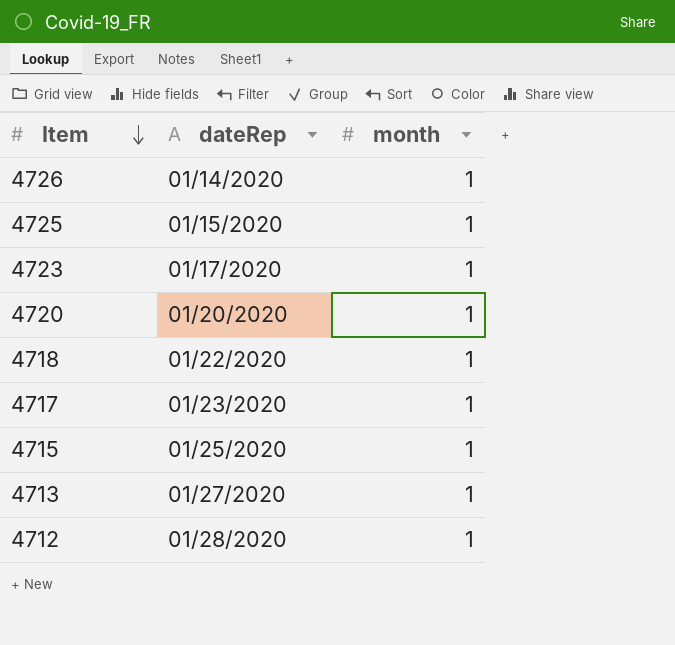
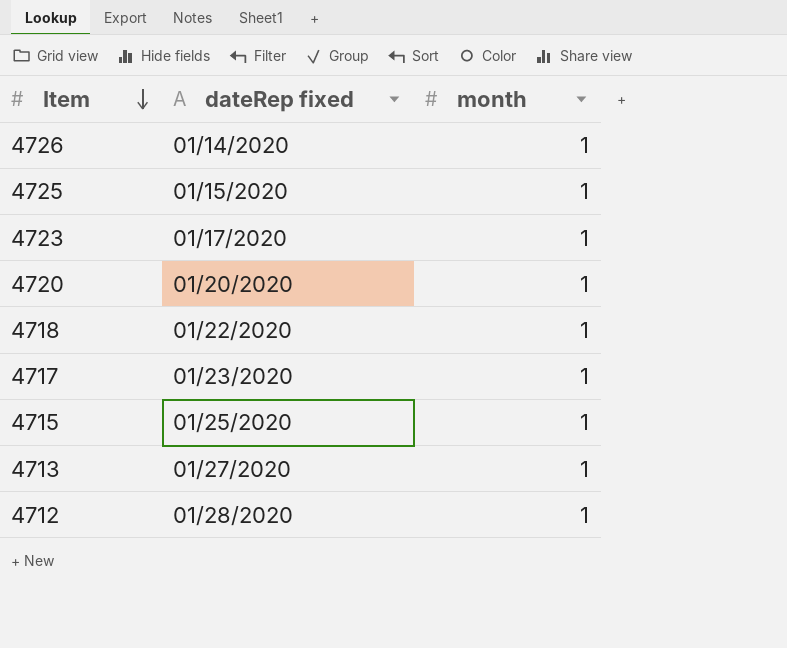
column name: dateRep -> dateRep fixed

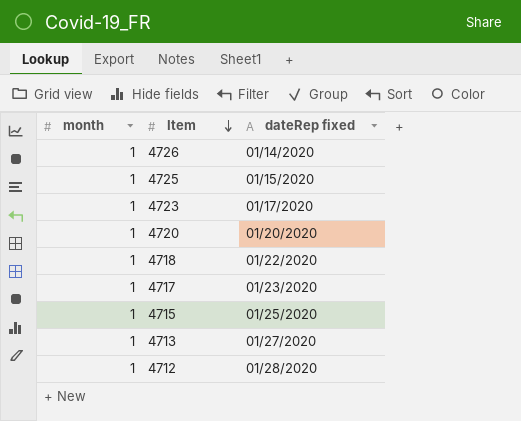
column month | position: 3 -> 1

